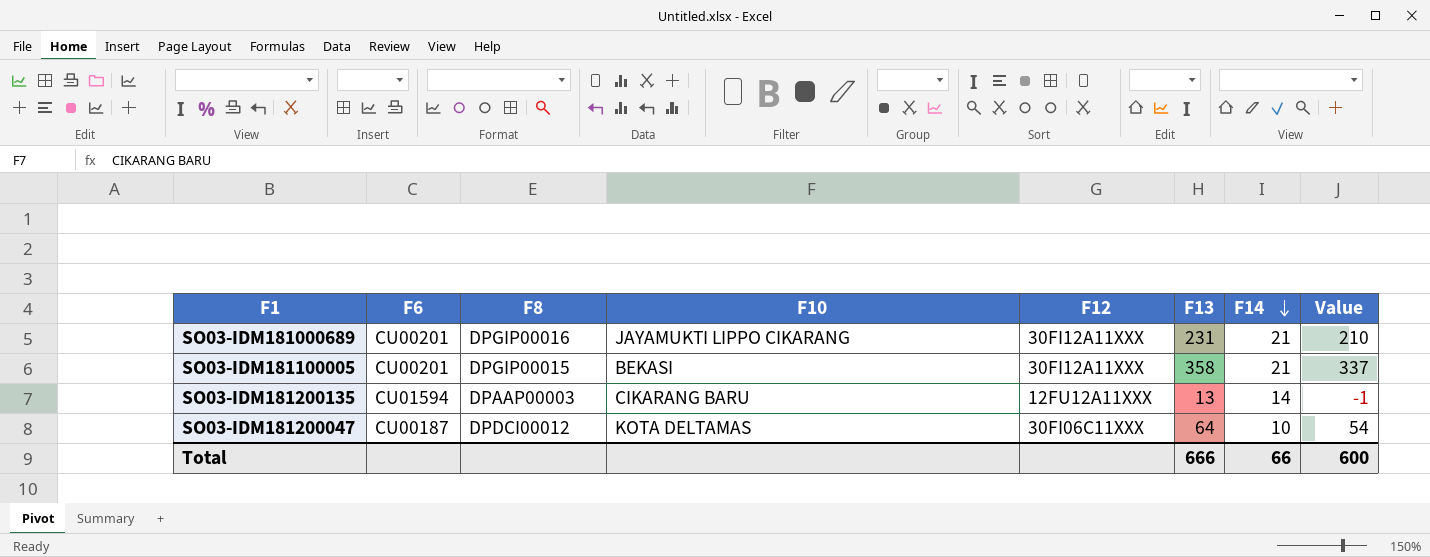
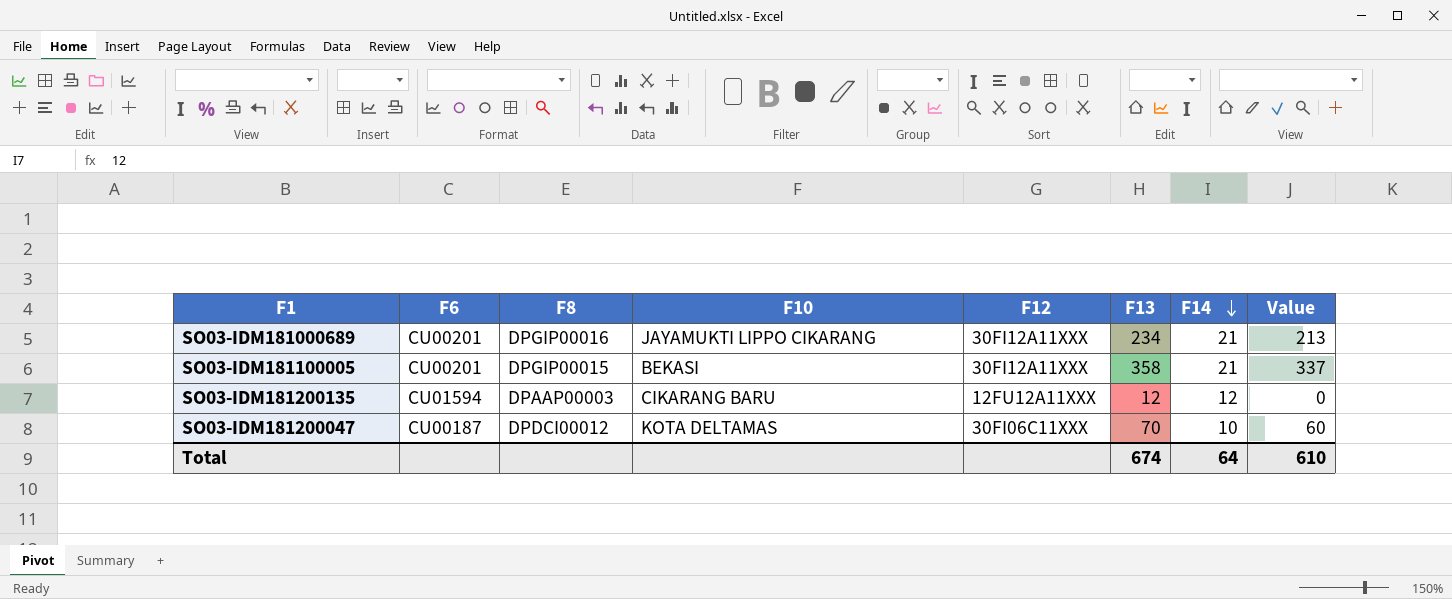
SO03-IDM181000689 | F13: 231 -> 234
SO03-IDM181000689 | Value: 210 -> 213
SO03-IDM181200135 | F13: 13 -> 12
SO03-IDM181200135 | F14: 14 -> 12
SO03-IDM181200135 | Value: -1 -> 0
SO03-IDM181200047 | F13: 64 -> 70
SO03-IDM181200047 | Value: 54 -> 60
Total | F13: 666 -> 674
Total | F14: 66 -> 64
Total | Value: 600 -> 610

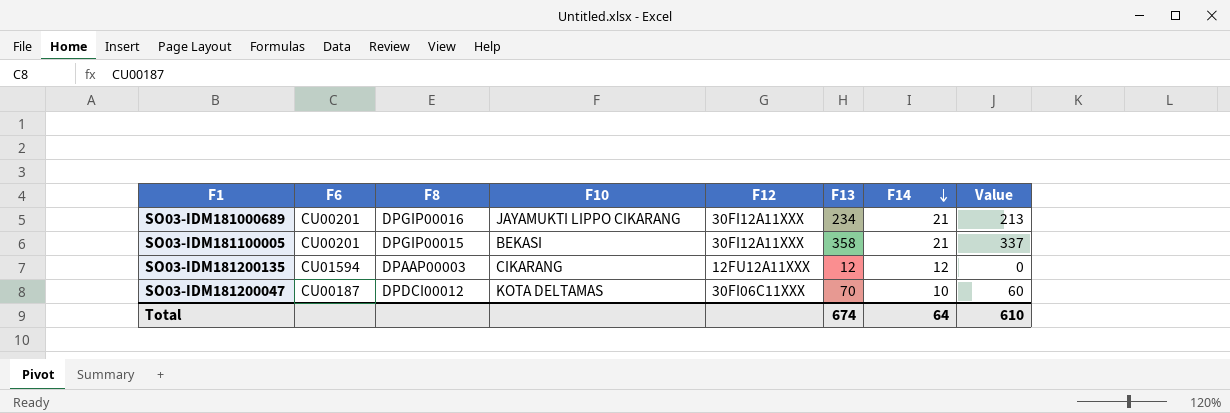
SO03-IDM181200135 | F10: CIKARANG BARU -> CIKARANG

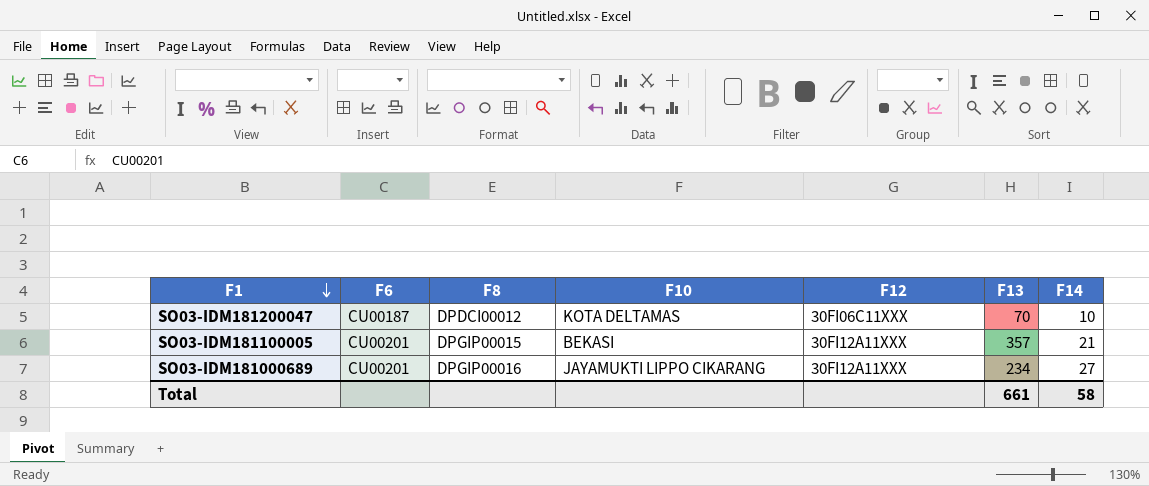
row order: F14 descending -> F1 descending
column Value | formula: [F13] - [F14] -> none
row SO03-IDM181200135: CU01594 | DPAAP00003 | CIKARANG | 12FU12A11XXX | 12 | 12 | 0 -> none
SO03-IDM181100005 | F13: 358 -> 357
SO03-IDM181000689 | F14: 21 -> 27
Total | F13: 674 -> 661
Total | F14: 64 -> 58

